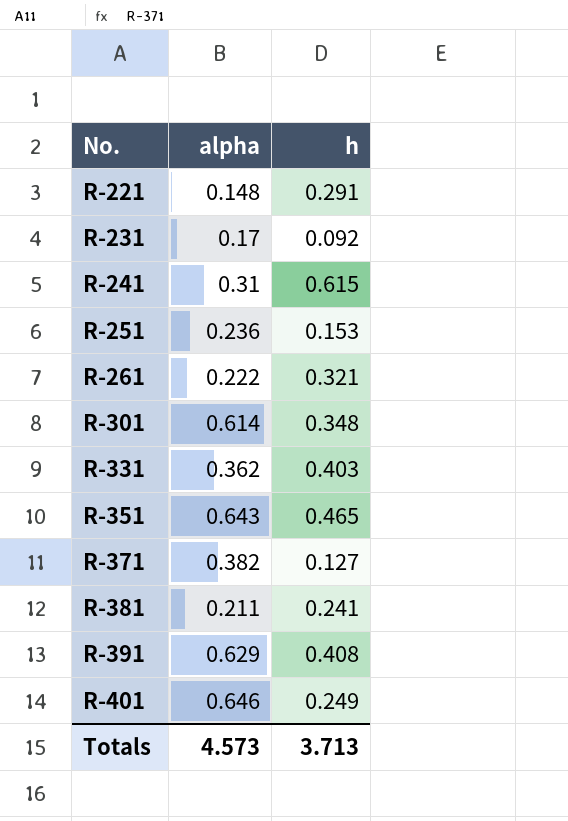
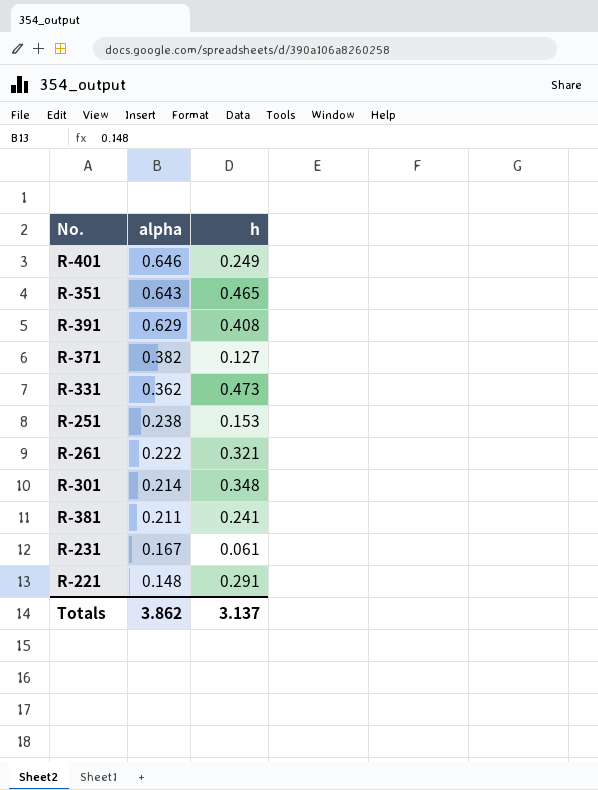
row order: No. ascending -> alpha descending
row R-241: 0.31 | 0.615 -> none
R-331 | h: 0.403 -> 0.473
R-251 | alpha: 0.236 -> 0.238
R-301 | alpha: 0.614 -> 0.214
R-231 | alpha: 0.17 -> 0.167
R-231 | h: 0.092 -> 0.061
Totals | alpha: 4.573 -> 3.862
Totals | h: 3.713 -> 3.137

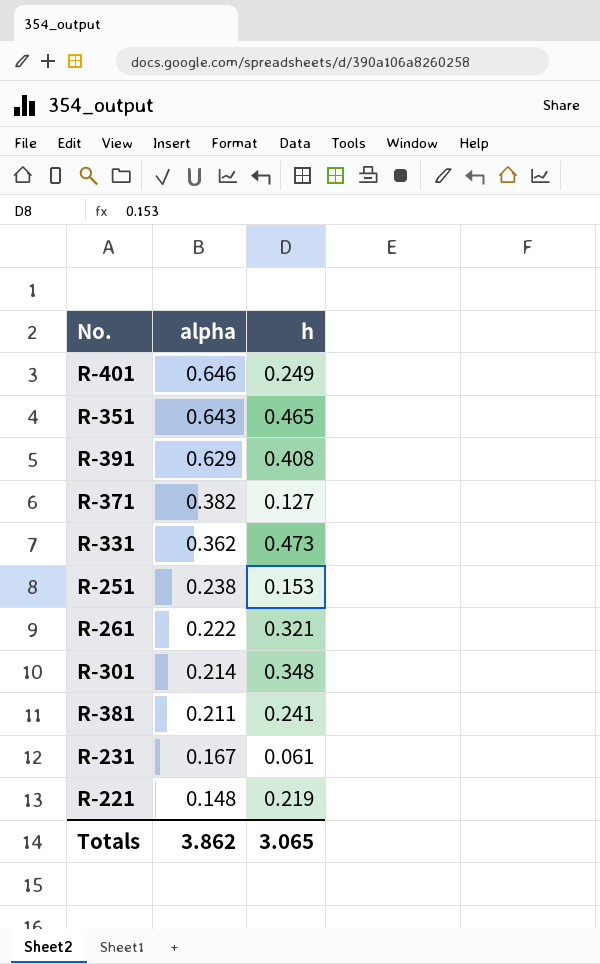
R-221 | h: 0.291 -> 0.219
Totals | h: 3.137 -> 3.065

